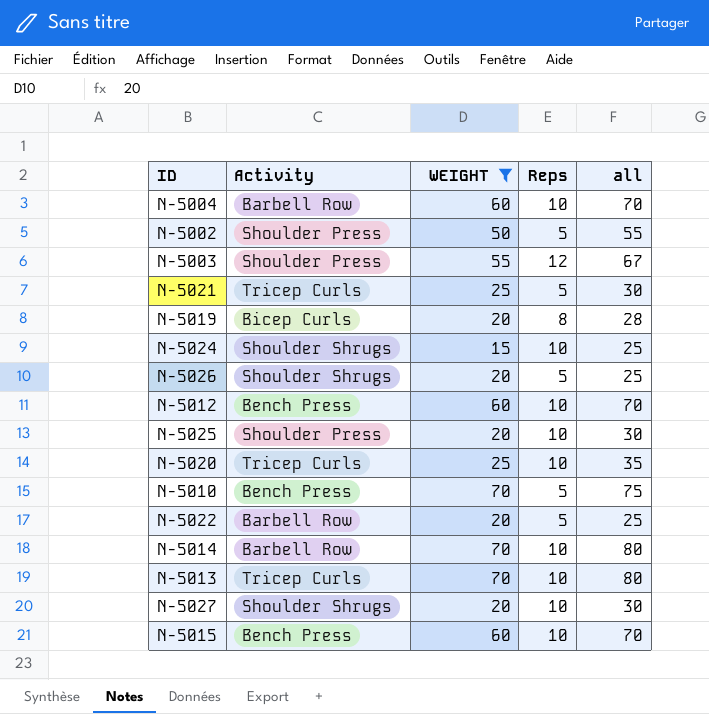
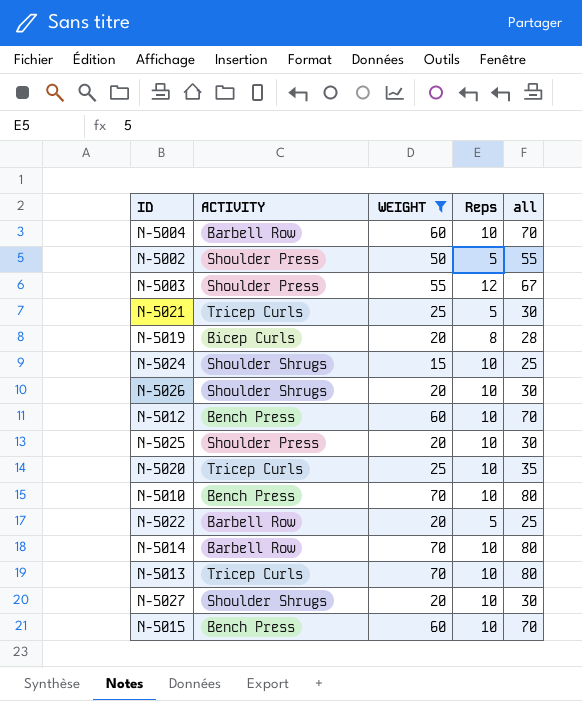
column name: Activity -> ACTIVITY
N-5026 | Reps: 5 -> 10
N-5026 | all: 25 -> 30
N-5010 | Reps: 5 -> 10
N-5010 | all: 75 -> 80

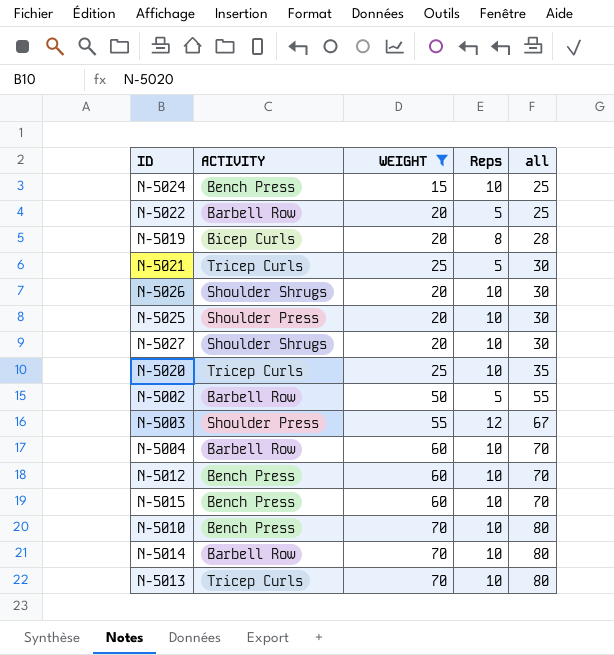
row order: none -> all ascending
N-5024 | ACTIVITY: Shoulder Shrugs -> Bench Press
N-5002 | ACTIVITY: Shoulder Press -> Barbell Row

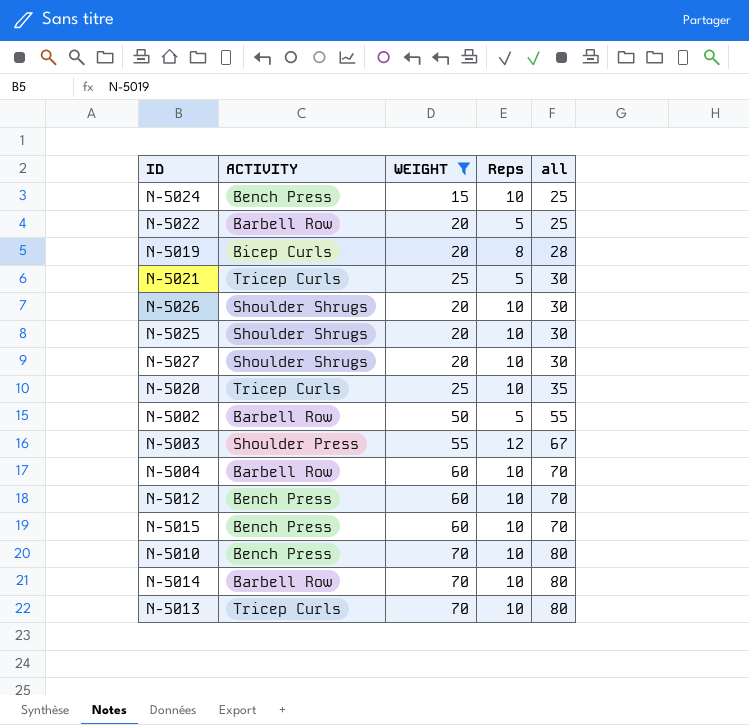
N-5025 | ACTIVITY: Shoulder Press -> Shoulder Shrugs

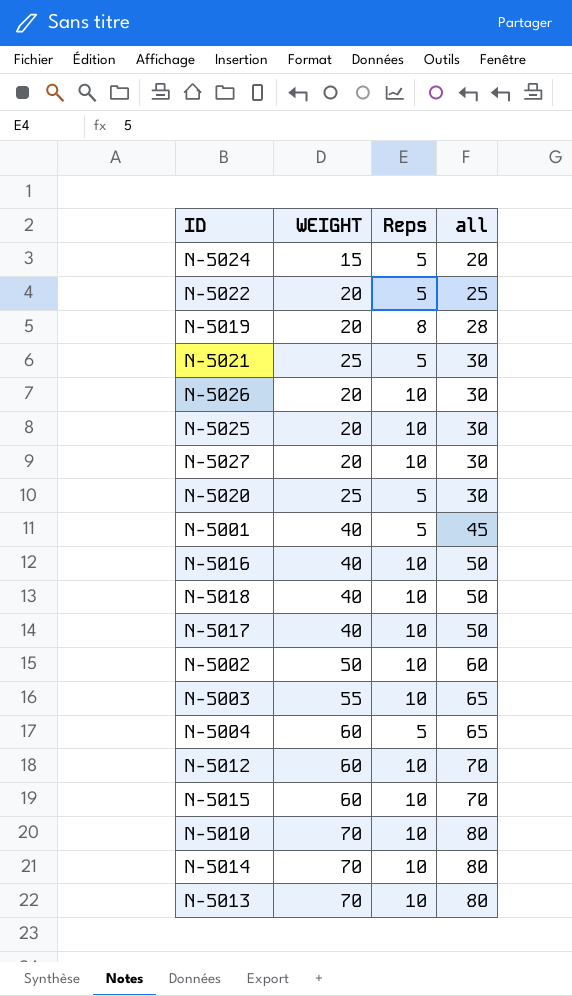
filter: WEIGHT != 40 -> none
column ACTIVITY | position: 2 -> none
N-5024 | Reps: 10 -> 5
N-5024 | all: 25 -> 20
N-5020 | Reps: 10 -> 5
N-5020 | all: 35 -> 30
N-5002 | Reps: 5 -> 10
N-5002 | all: 55 -> 60
N-5003 | Reps: 12 -> 10
N-5003 | all: 67 -> 65
N-5004 | Reps: 10 -> 5
N-5004 | all: 70 -> 65

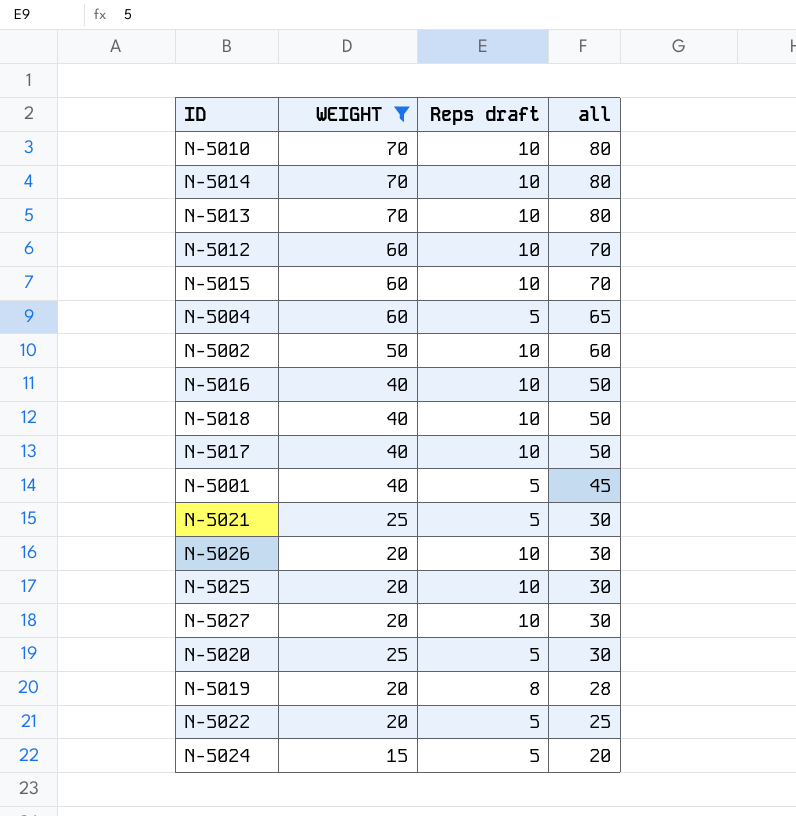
filter: none -> WEIGHT != 55
row order: all ascending -> all descending
column name: Reps -> Reps draft

